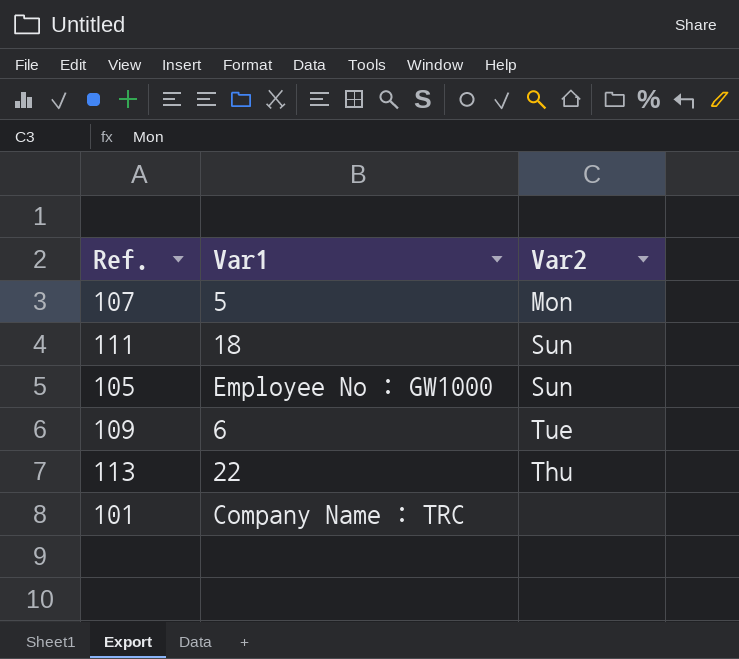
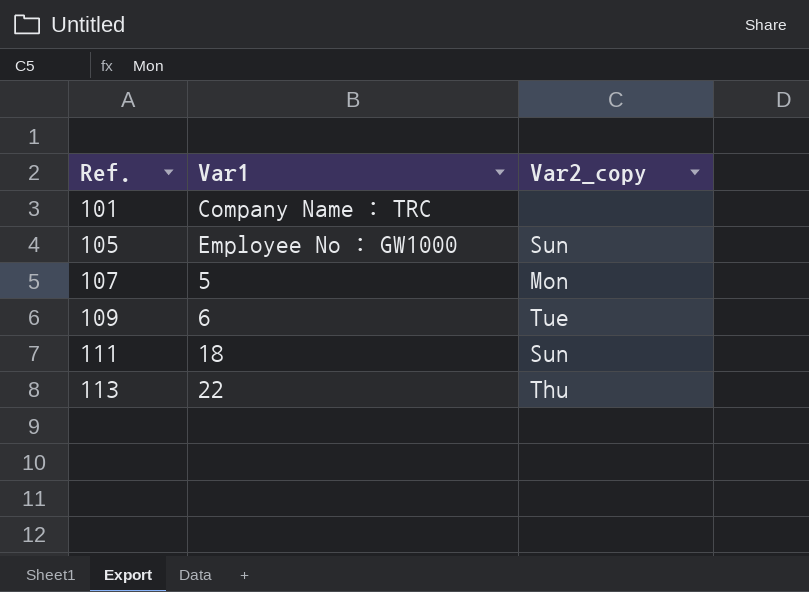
row order: none -> Ref. ascending
column name: Var2 -> Var2_copy

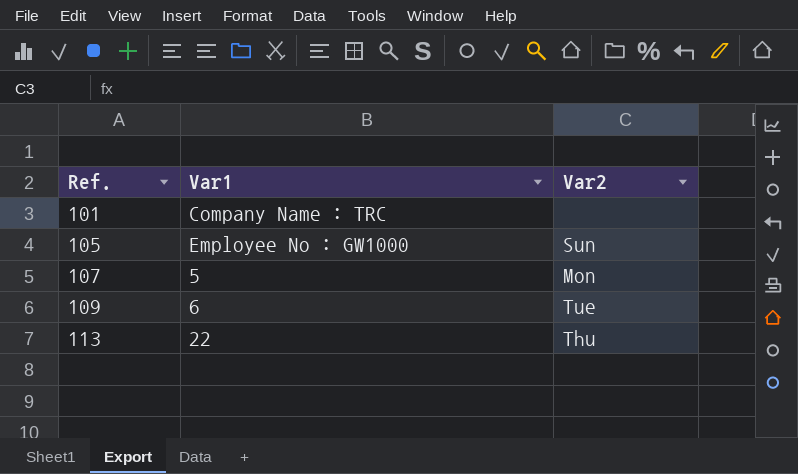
column name: Var2_copy -> Var2
row 111: 18 | Sun -> none

